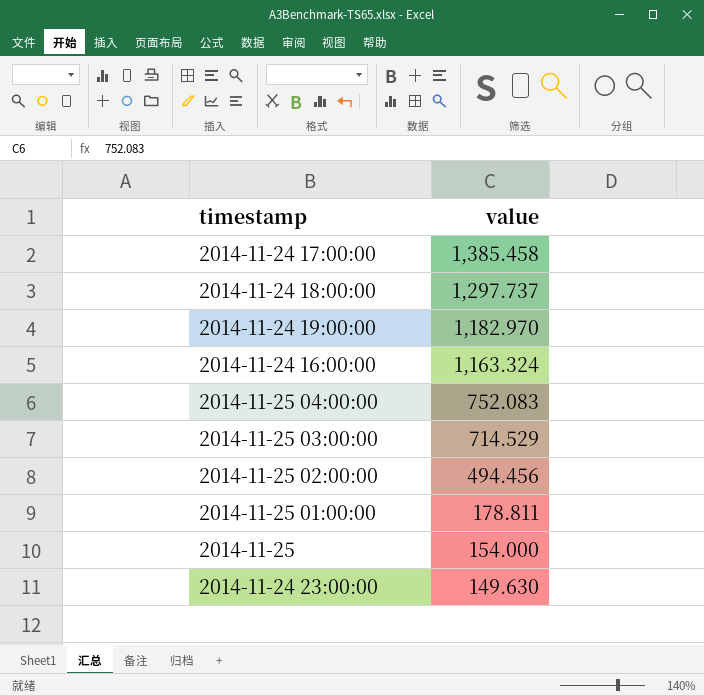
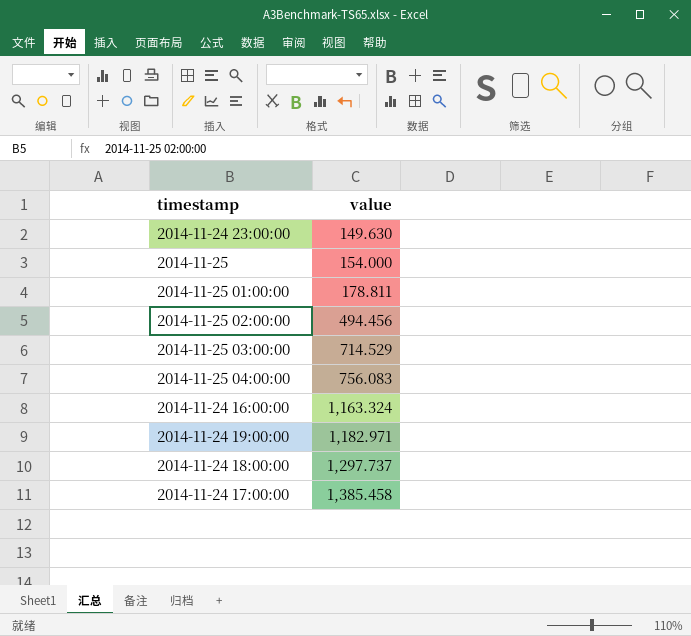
row order: value descending -> value ascending
2014-11-25 04:00:00 | value: 752.083 -> 756.083
2014-11-24 19:00:00 | value: 1,182.970 -> 1,182.971

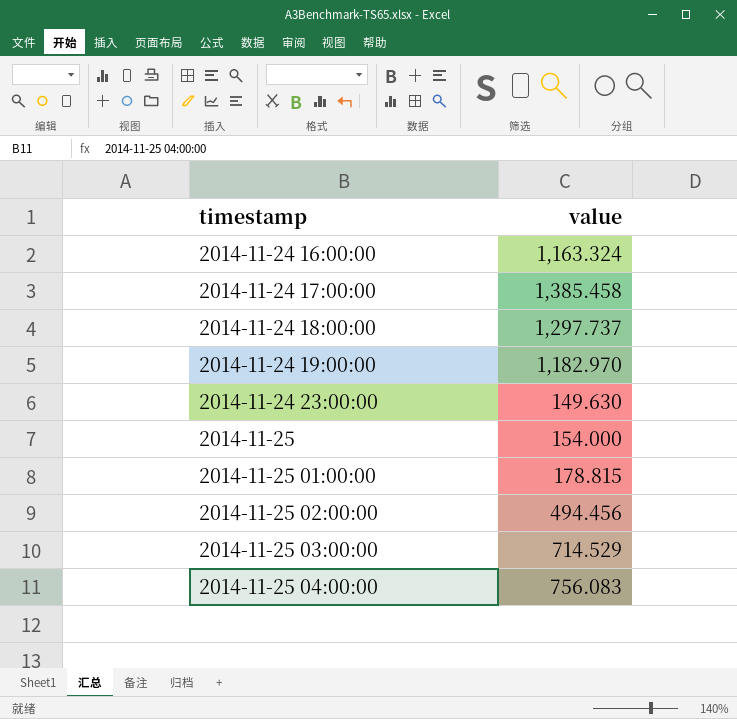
row order: value ascending -> timestamp ascending
2014-11-24 19:00:00 | value: 1,182.971 -> 1,182.970
2014-11-25 01:00:00 | value: 178.811 -> 178.815

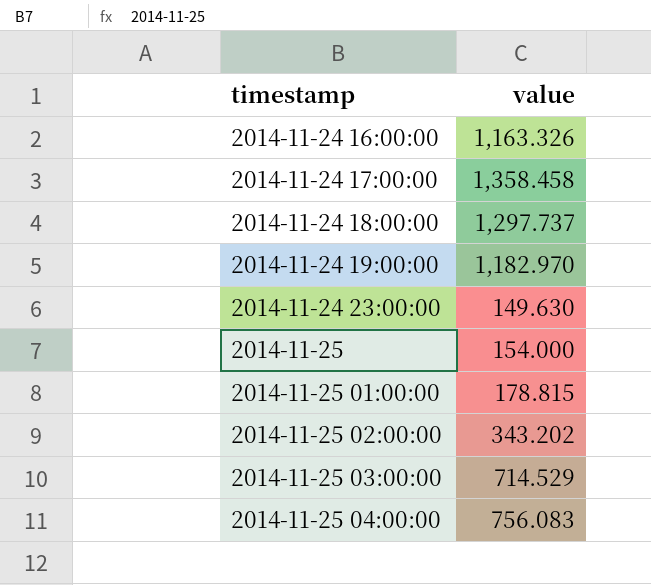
2014-11-24 16:00:00 | value: 1,163.324 -> 1,163.326
2014-11-24 17:00:00 | value: 1,385.458 -> 1,358.458
2014-11-25 02:00:00 | value: 494.456 -> 343.202

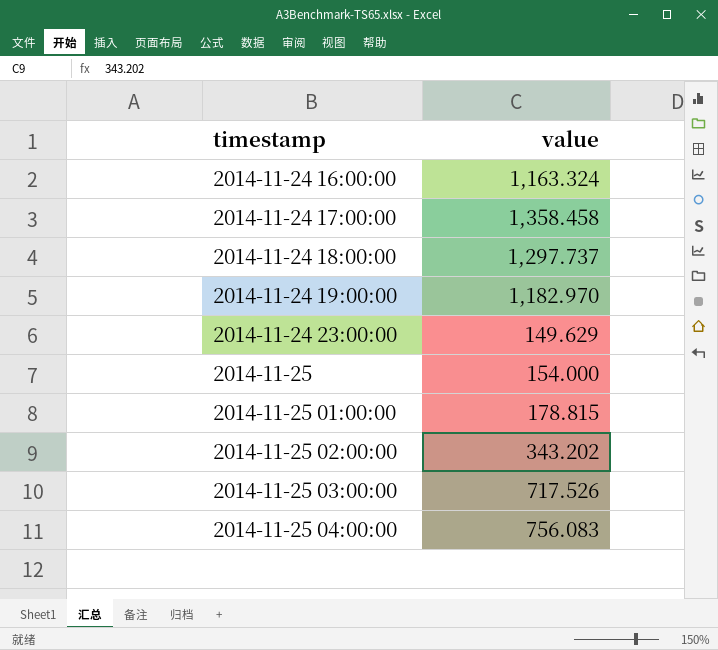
2014-11-24 16:00:00 | value: 1,163.326 -> 1,163.324
2014-11-24 23:00:00 | value: 149.630 -> 149.629
2014-11-25 03:00:00 | value: 714.529 -> 717.526

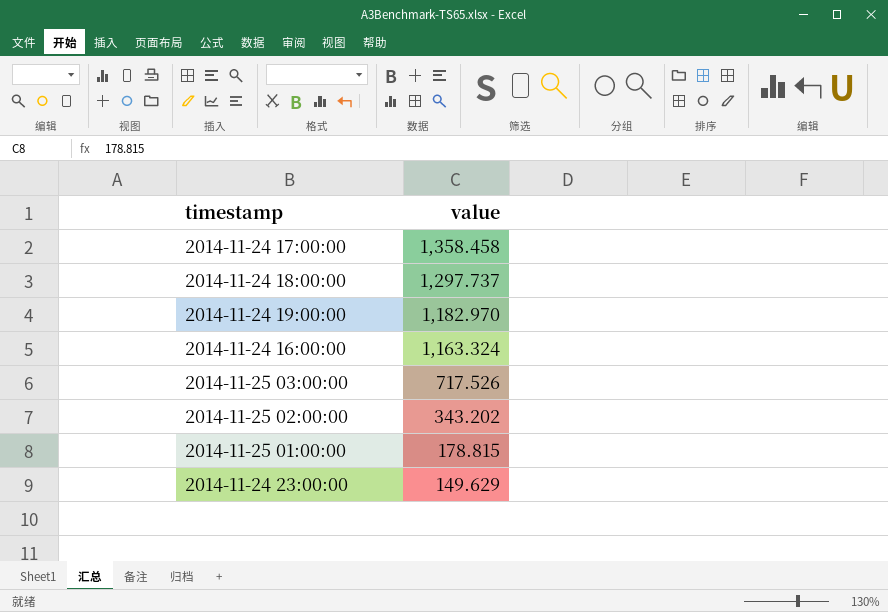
row order: timestamp ascending -> value descending
row 2014-11-25: 154.000 -> none
row 2014-11-25 04:00:00: 756.083 -> none

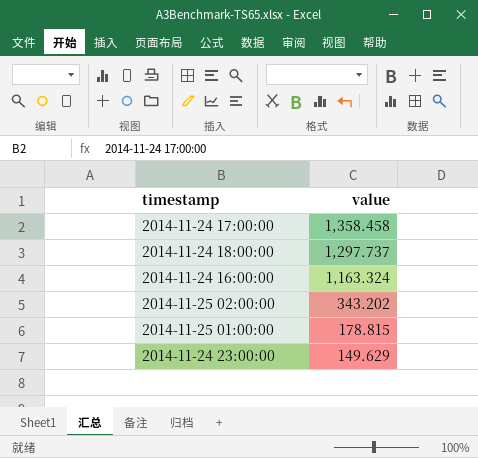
row 2014-11-24 19:00:00: 1,182.970 -> none
row 2014-11-25 03:00:00: 717.526 -> none

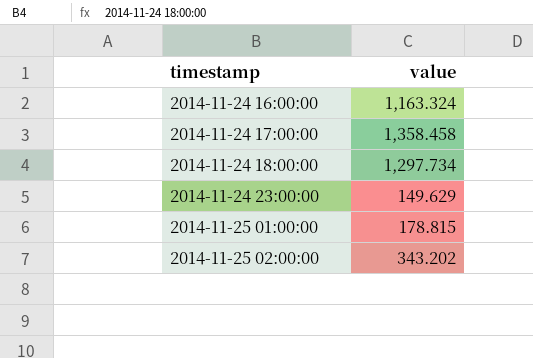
row order: value descending -> timestamp ascending
2014-11-24 18:00:00 | value: 1,297.737 -> 1,297.734

